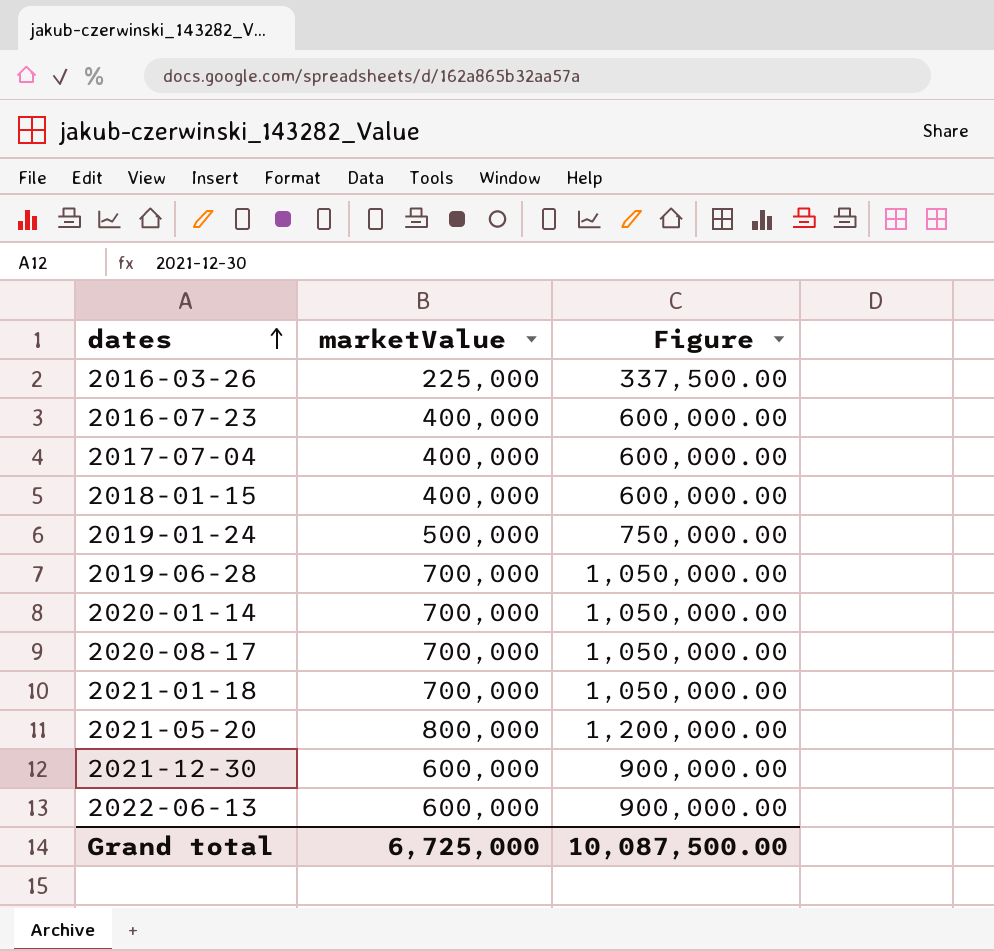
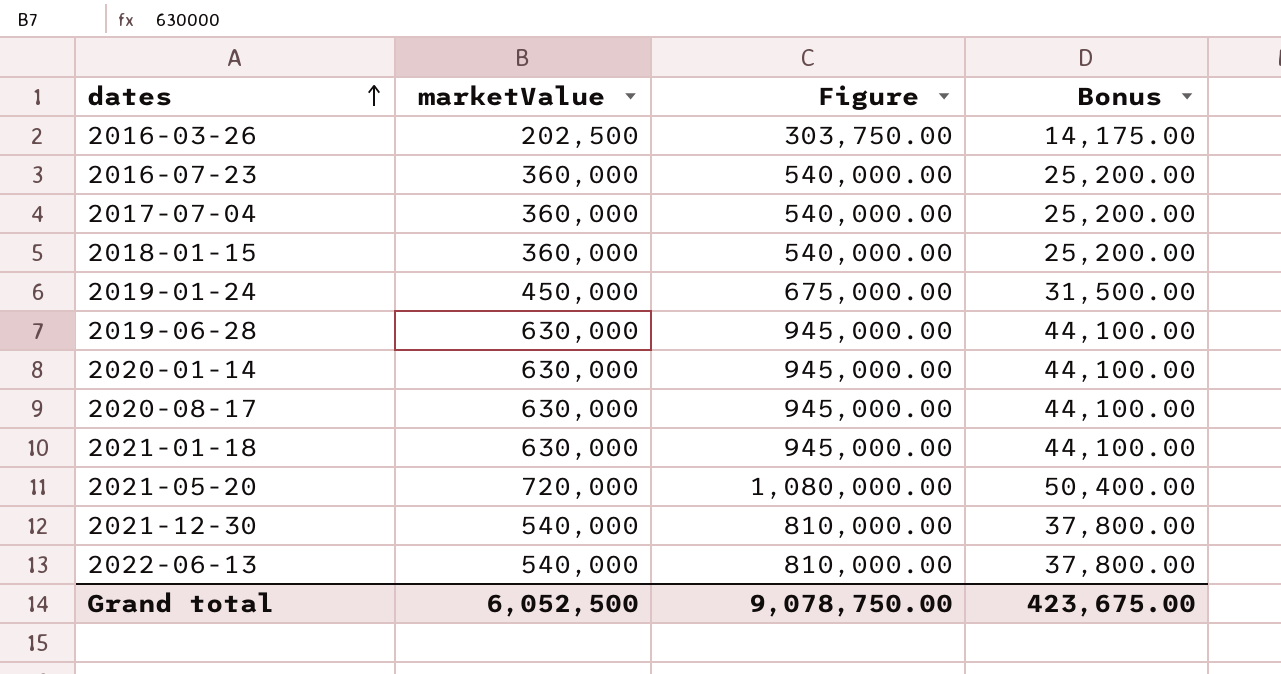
column Bonus | formula: none -> [marketValue] * 0.07
2016-03-26 | marketValue: 225,000 -> 202,500
2016-03-26 | Figure: 337,500.00 -> 303,750.00
2016-07-23 | marketValue: 400,000 -> 360,000
2016-07-23 | Figure: 600,000.00 -> 540,000.00
2017-07-04 | marketValue: 400,000 -> 360,000
2017-07-04 | Figure: 600,000.00 -> 540,000.00
2018-01-15 | marketValue: 400,000 -> 360,000
2018-01-15 | Figure: 600,000.00 -> 540,000.00
2019-01-24 | marketValue: 500,000 -> 450,000
2019-01-24 | Figure: 750,000.00 -> 675,000.00
2019-06-28 | marketValue: 700,000 -> 630,000
2019-06-28 | Figure: 1,050,000.00 -> 945,000.00
2020-01-14 | marketValue: 700,000 -> 630,000
2020-01-14 | Figure: 1,050,000.00 -> 945,000.00
2020-08-17 | marketValue: 700,000 -> 630,000
2020-08-17 | Figure: 1,050,000.00 -> 945,000.00
2021-01-18 | marketValue: 700,000 -> 630,000
2021-01-18 | Figure: 1,050,000.00 -> 945,000.00
2021-05-20 | marketValue: 800,000 -> 720,000
2021-05-20 | Figure: 1,200,000.00 -> 1,080,000.00
2021-12-30 | marketValue: 600,000 -> 540,000
2021-12-30 | Figure: 900,000.00 -> 810,000.00
2022-06-13 | marketValue: 600,000 -> 540,000
2022-06-13 | Figure: 900,000.00 -> 810,000.00
Grand total | marketValue: 6,725,000 -> 6,052,500
Grand total | Figure: 10,087,500.00 -> 9,078,750.00

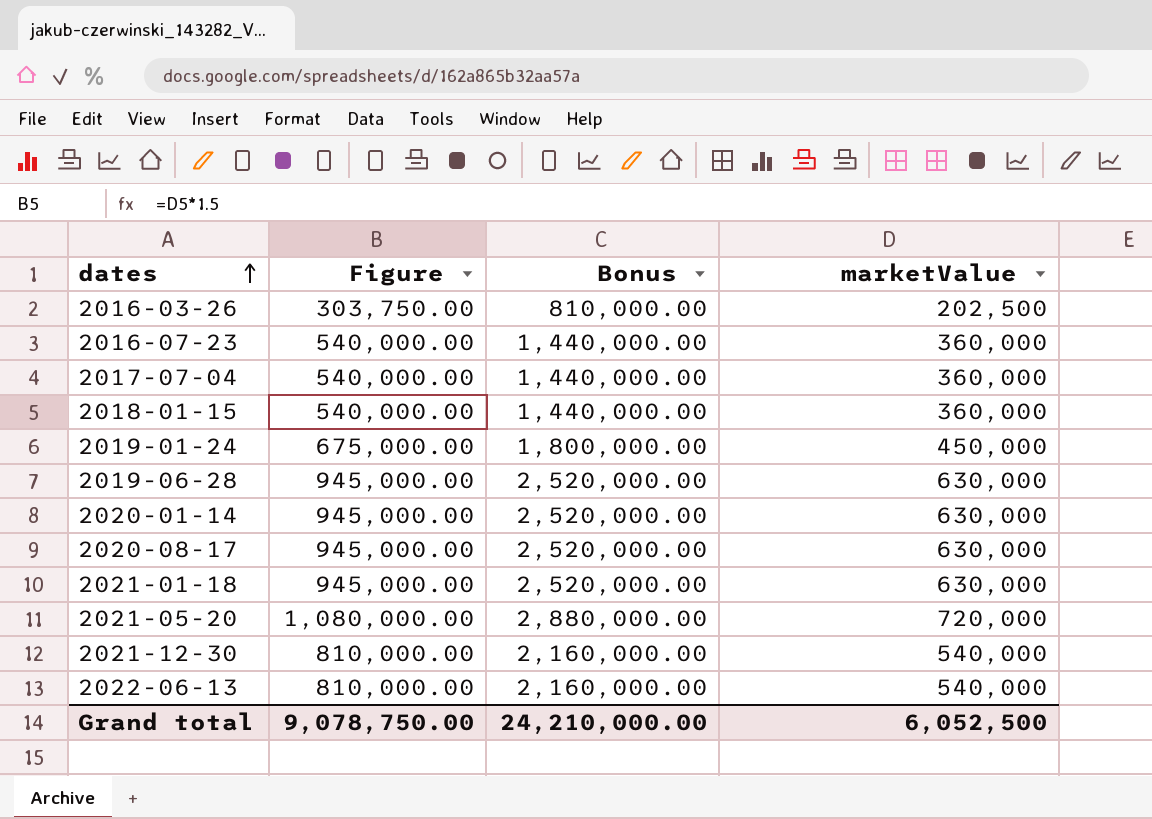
column Bonus | formula: [marketValue] * 0.07 -> [marketValue] * 4
column marketValue | position: 2 -> 4
Grand total | Bonus: 423,675.00 -> 24,210,000.00

